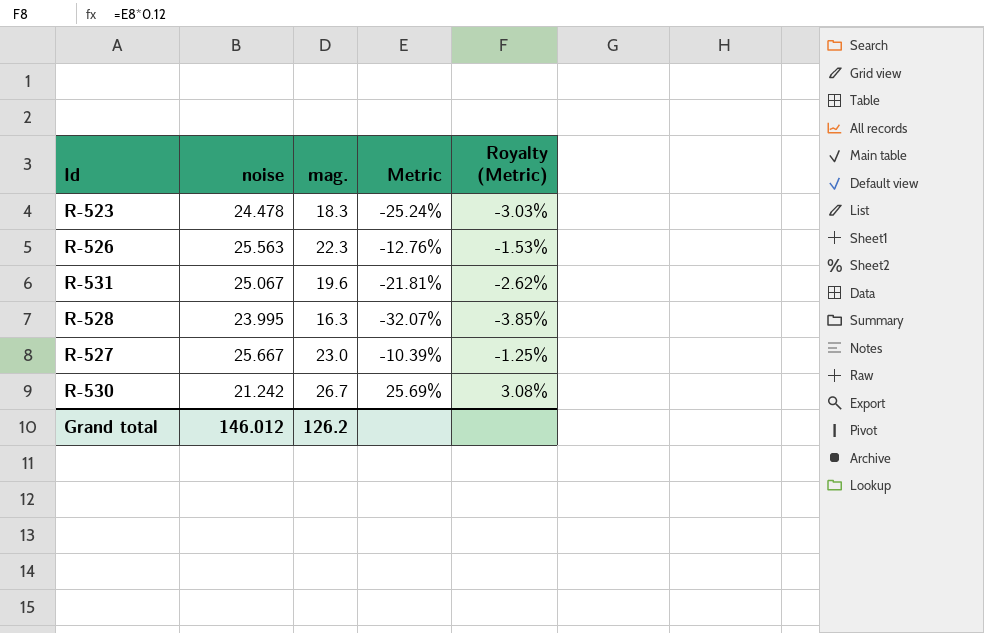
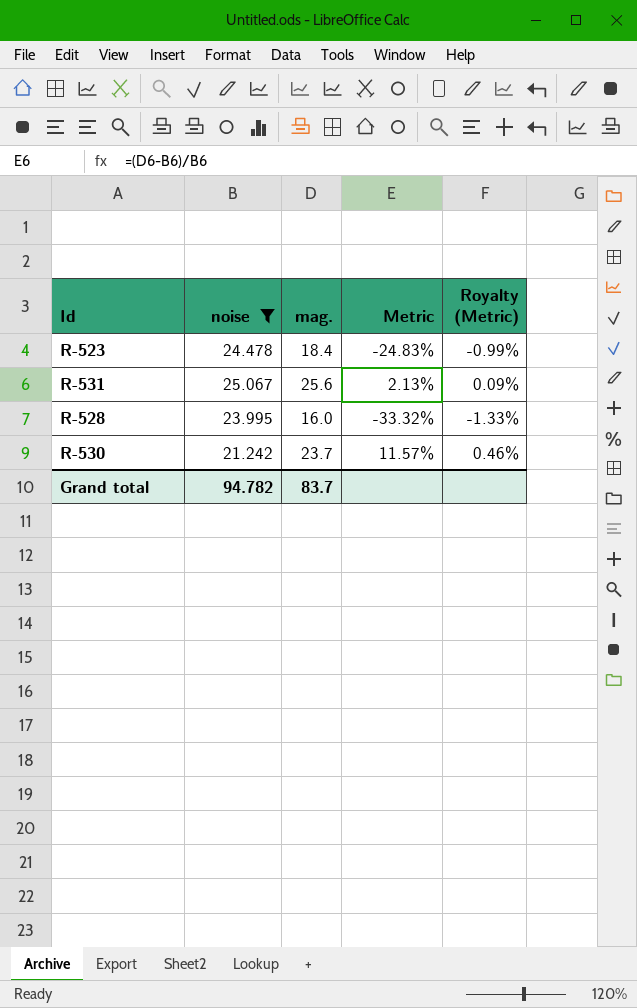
filter: none -> noise <= 25.067
column Royalty (Metric) | formula: [Metric] * 0.12 -> [Metric] * 0.04
R-523 | mag.: 18.3 -> 18.4
R-523 | Metric: -25.24% -> -24.83%
R-531 | mag.: 19.6 -> 25.6
R-531 | Metric: -21.81% -> 2.13%
R-528 | mag.: 16.3 -> 16.0
R-528 | Metric: -32.07% -> -33.32%
R-530 | mag.: 26.7 -> 23.7
R-530 | Metric: 25.69% -> 11.57%
Grand total | noise: 146.012 -> 94.782
Grand total | mag.: 126.2 -> 83.7

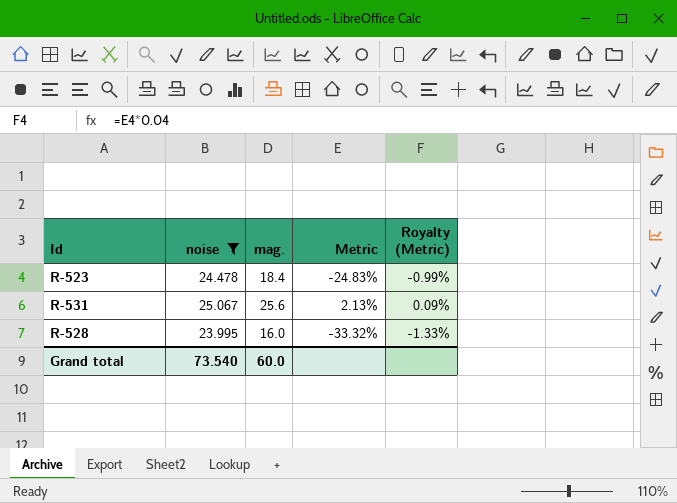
row R-530: 21.242 | 23.7 | 11.57% | 0.46% -> none
Grand total | noise: 94.782 -> 73.540
Grand total | mag.: 83.7 -> 60.0

